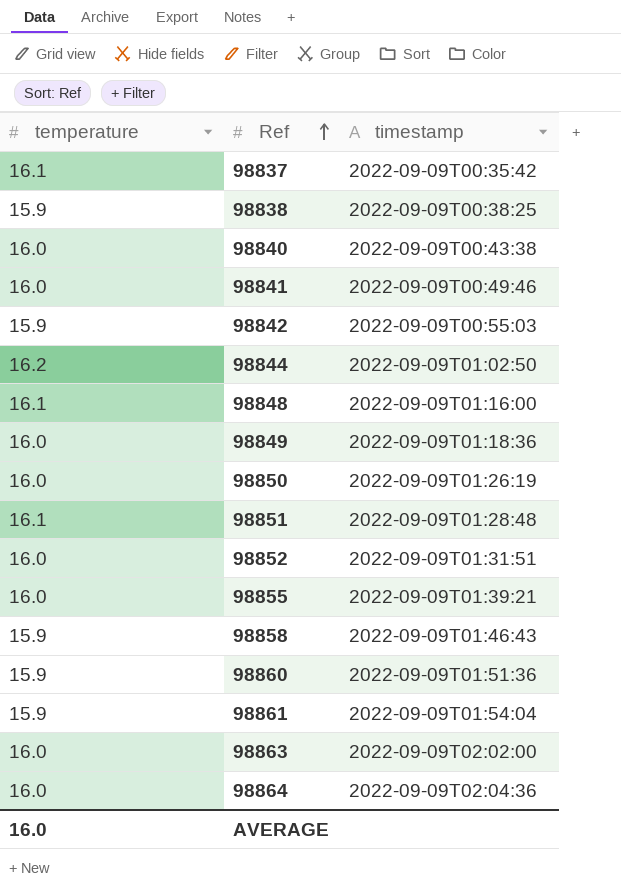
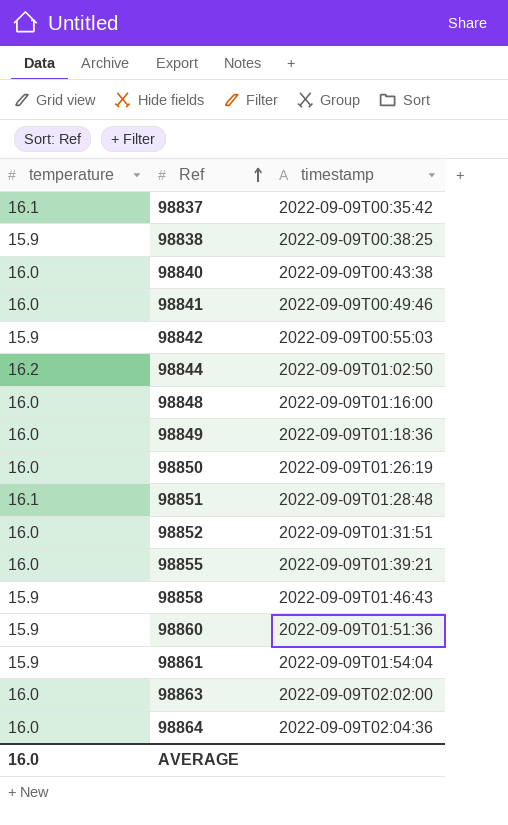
98848 | temperature: 16.1 -> 16.0

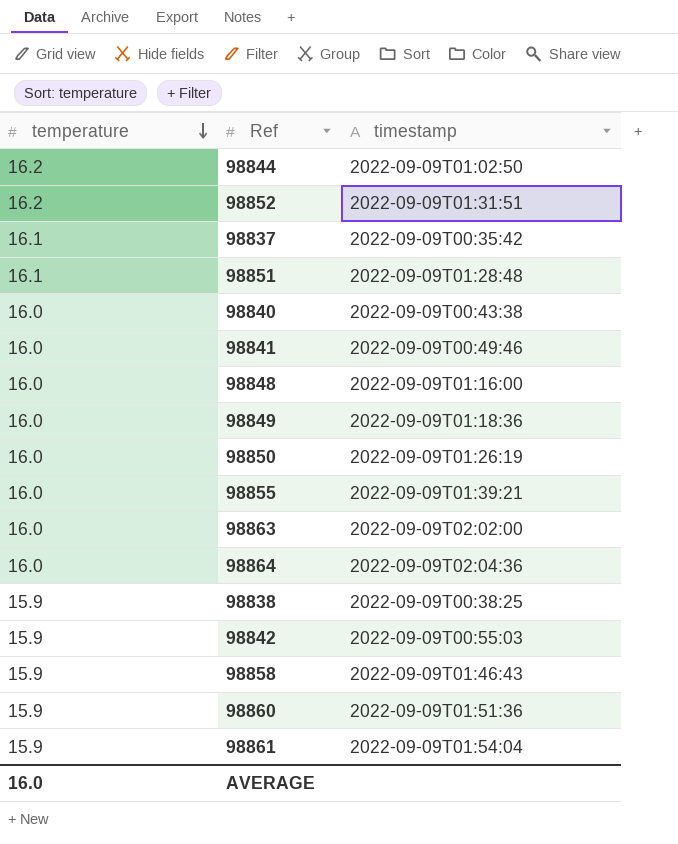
row order: Ref ascending -> temperature descending
98852 | temperature: 16.0 -> 16.2

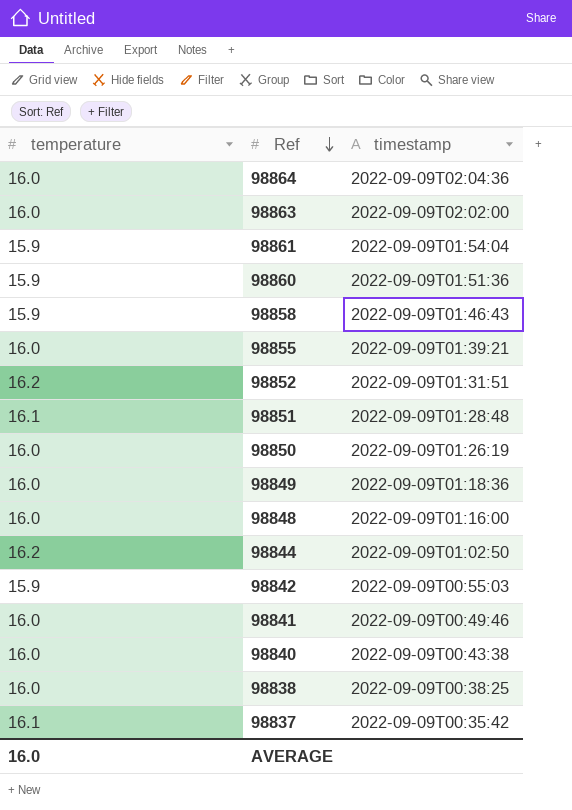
row order: temperature descending -> Ref descending
98838 | temperature: 15.9 -> 16.0

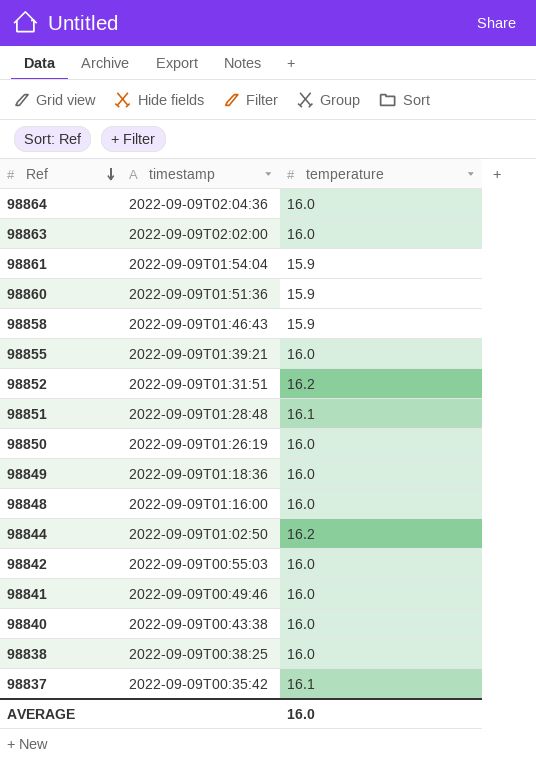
column temperature | position: 1 -> 3
98842 | temperature: 15.9 -> 16.0

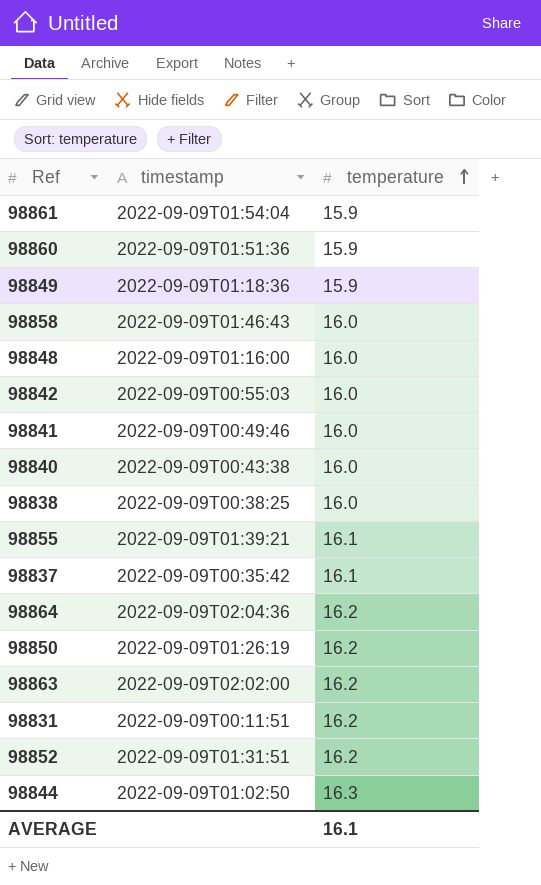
row order: Ref descending -> temperature ascending
row 98851: 2022-09-09T01:28:48 | 16.1 -> none
98849 | temperature: 16.0 -> 15.9
98858 | temperature: 15.9 -> 16.0
98855 | temperature: 16.0 -> 16.1
98864 | temperature: 16.0 -> 16.2
98850 | temperature: 16.0 -> 16.2
98863 | temperature: 16.0 -> 16.2
row 98831: none -> 2022-09-09T00:11:51 | 16.2
98844 | temperature: 16.2 -> 16.3
AVERAGE | temperature: 16.0 -> 16.1

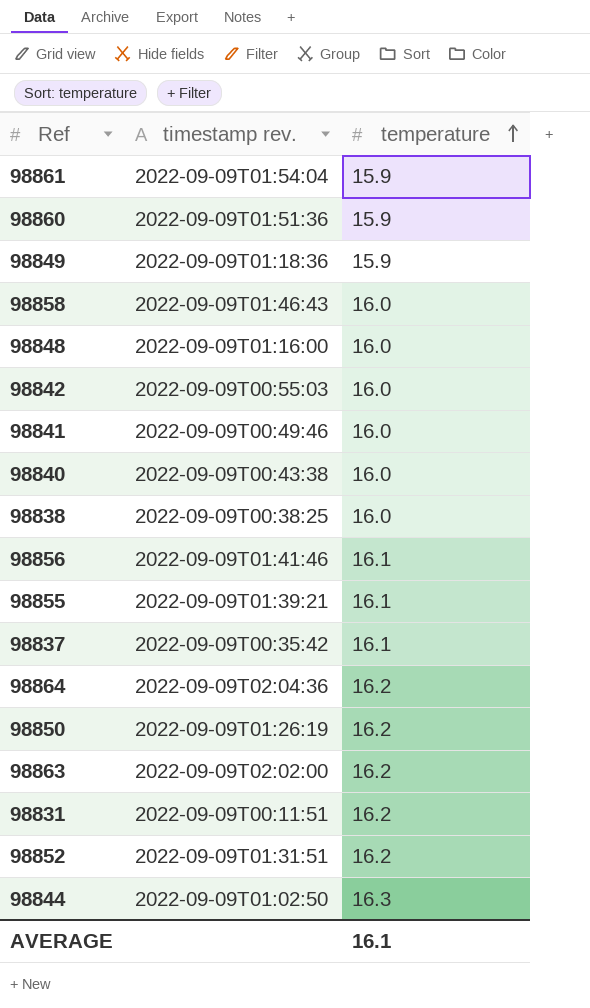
column name: timestamp -> timestamp rev.
row 98856: none -> 2022-09-09T01:41:46 | 16.1

